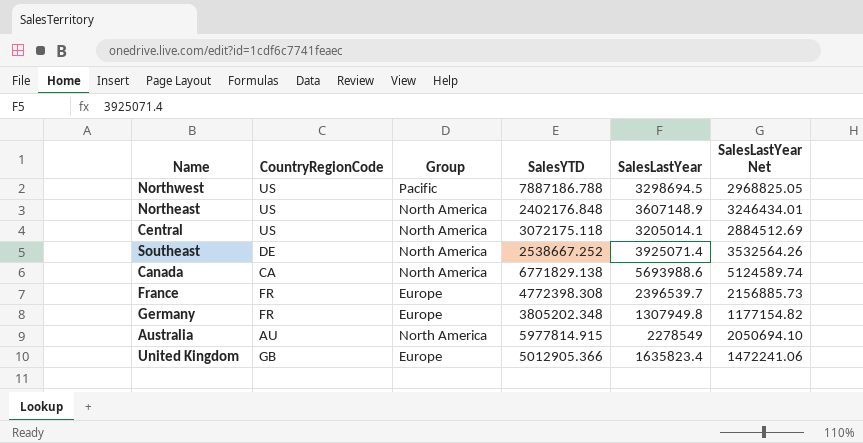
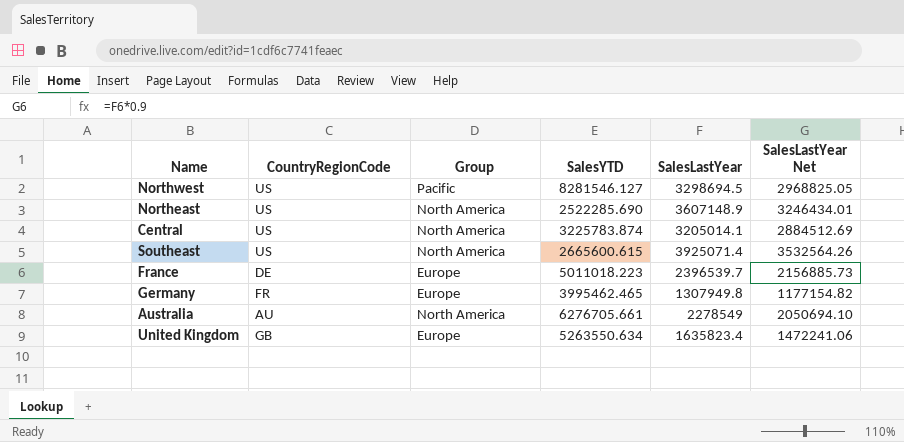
row Canada: CA | North America | 6771829.138 | 5693988.6 | 5124589.74 -> none
Northwest | SalesYTD: 7887186.788 -> 8281546.127
Northeast | SalesYTD: 2402176.848 -> 2522285.690
Central | SalesYTD: 3072175.118 -> 3225783.874
Southeast | CountryRegionCode: DE -> US
Southeast | SalesYTD: 2538667.252 -> 2665600.615
France | CountryRegionCode: FR -> DE
France | SalesYTD: 4772398.308 -> 5011018.223
Germany | SalesYTD: 3805202.348 -> 3995462.465
Australia | SalesYTD: 5977814.915 -> 6276705.661
United Kingdom | SalesYTD: 5012905.366 -> 5263550.634

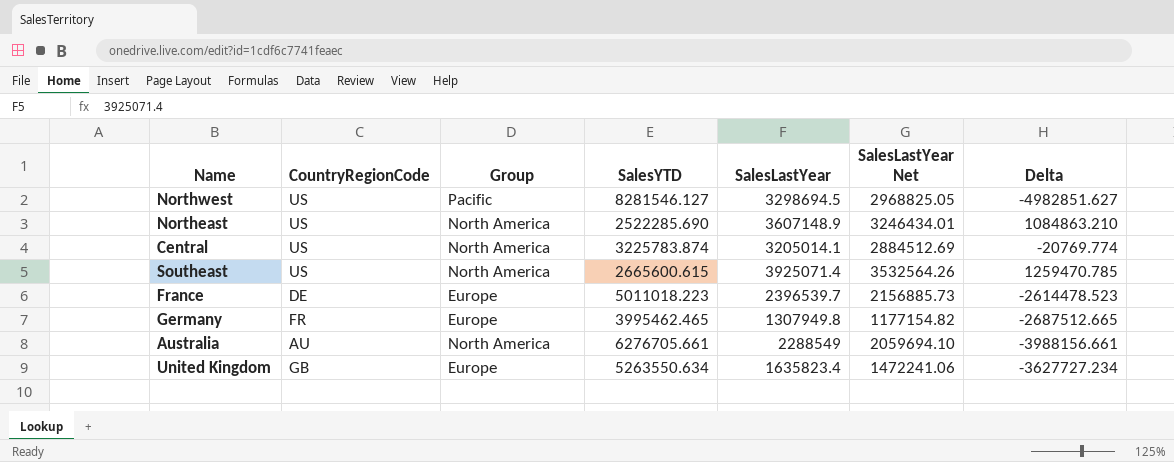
column Delta | formula: none -> [SalesLastYear] - [SalesYTD]
Australia | SalesLastYear: 2278549 -> 2288549
Australia | SalesLastYear Net: 2050694.10 -> 2059694.10

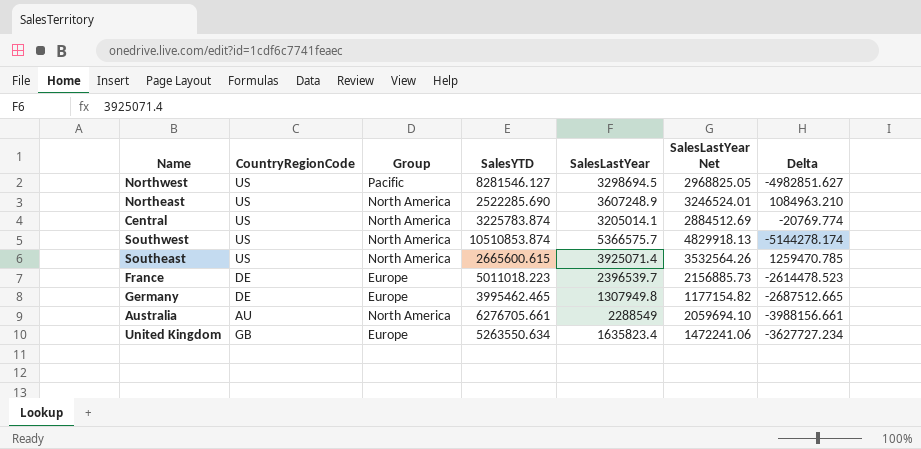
Northeast | SalesLastYear: 3607148.9 -> 3607248.9
Northeast | SalesLastYear Net: 3246434.01 -> 3246524.01
Northeast | Delta: 1084863.210 -> 1084963.210
row Southwest: none -> US | North America | 10510853.874 | 5366575.7 | 4829918.13 | -5144278.174
Germany | CountryRegionCode: FR -> DE

